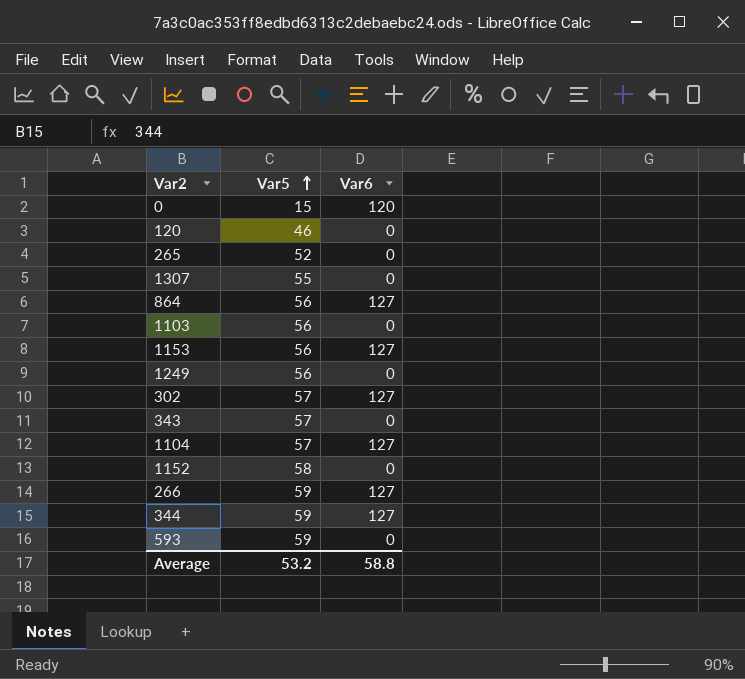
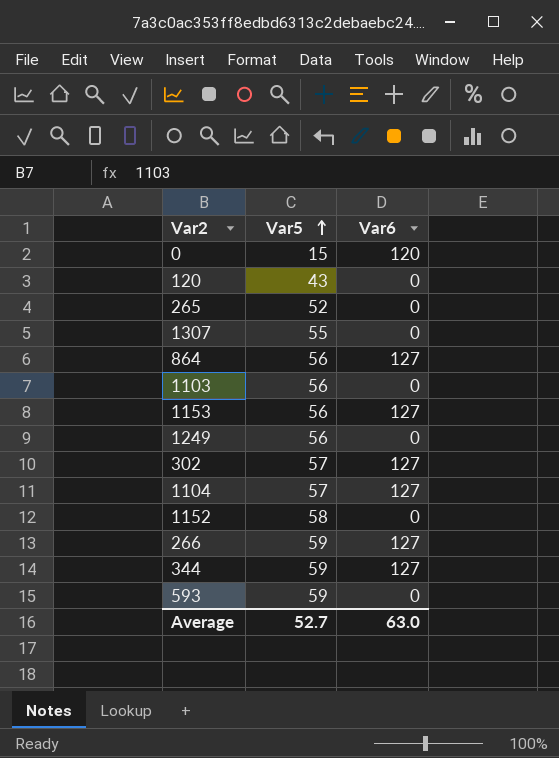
row 343: 57 | 0 -> none
120 | Var5: 46 -> 43
Average | Var5: 53.2 -> 52.7
Average | Var6: 58.8 -> 63.0

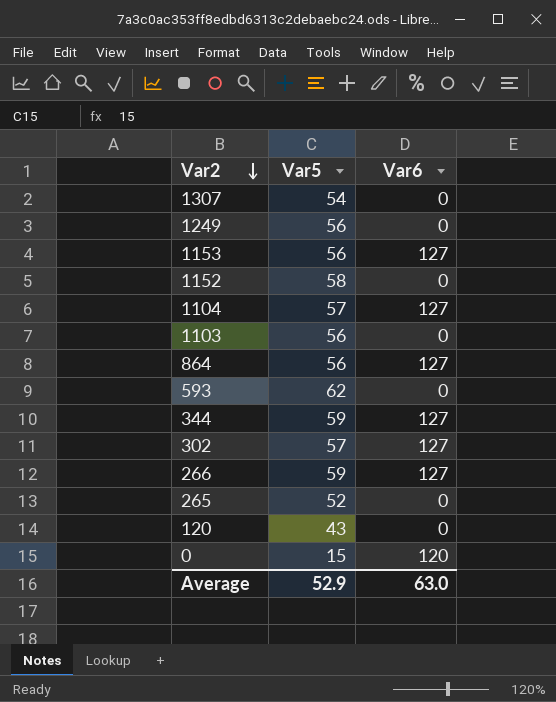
row order: Var5 ascending -> Var2 descending
1307 | Var5: 55 -> 54
593 | Var5: 59 -> 62
Average | Var5: 52.7 -> 52.9

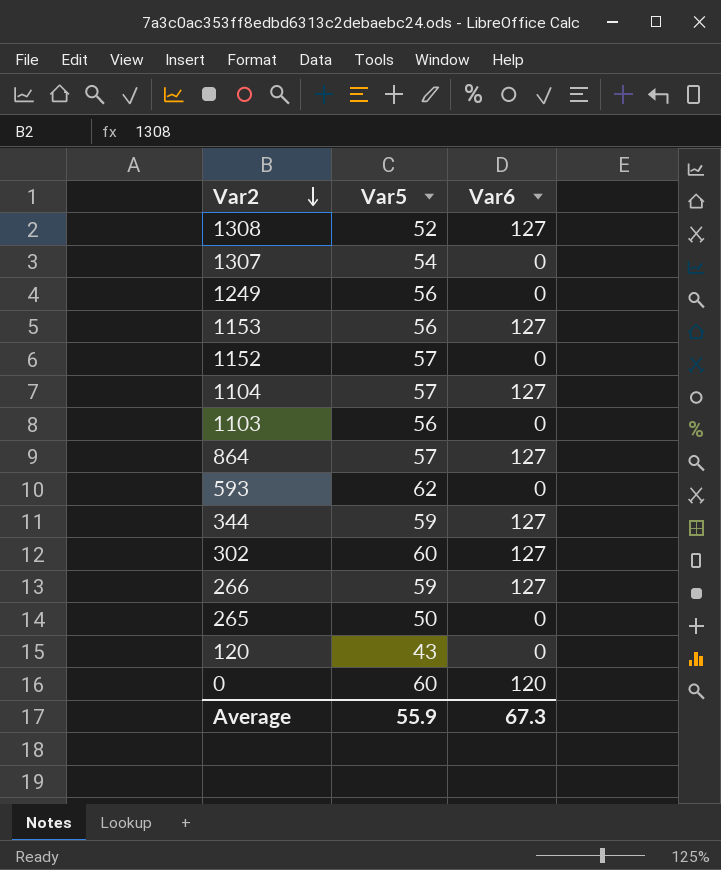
row 1308: none -> 52 | 127
1152 | Var5: 58 -> 57
864 | Var5: 56 -> 57
302 | Var5: 57 -> 60
265 | Var5: 52 -> 50
0 | Var5: 15 -> 60
Average | Var5: 52.9 -> 55.9
Average | Var6: 63.0 -> 67.3

